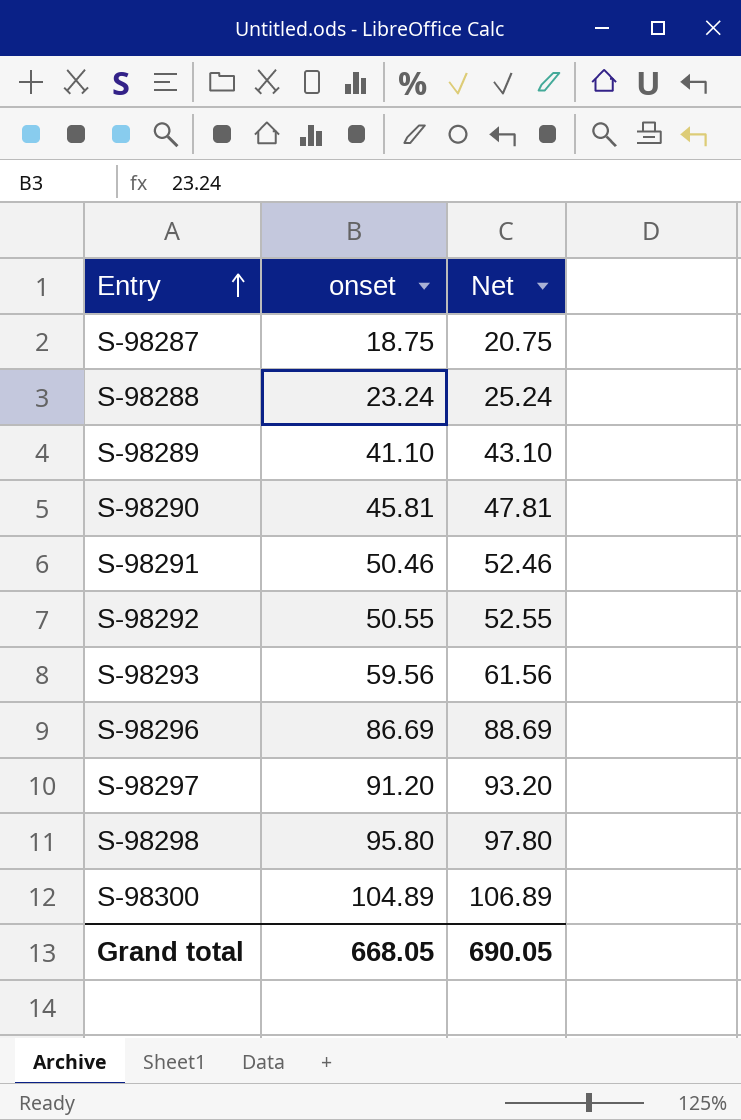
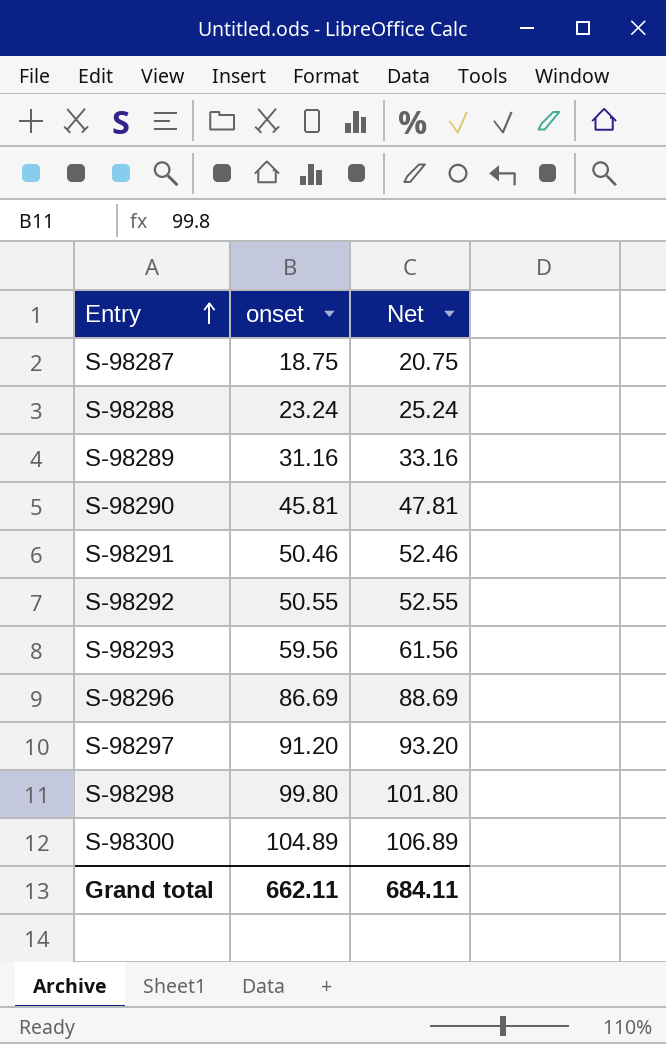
S-98289 | onset: 41.10 -> 31.16
S-98289 | Net: 43.10 -> 33.16
S-98298 | onset: 95.80 -> 99.80
S-98298 | Net: 97.80 -> 101.80
Grand total | onset: 668.05 -> 662.11
Grand total | Net: 690.05 -> 684.11

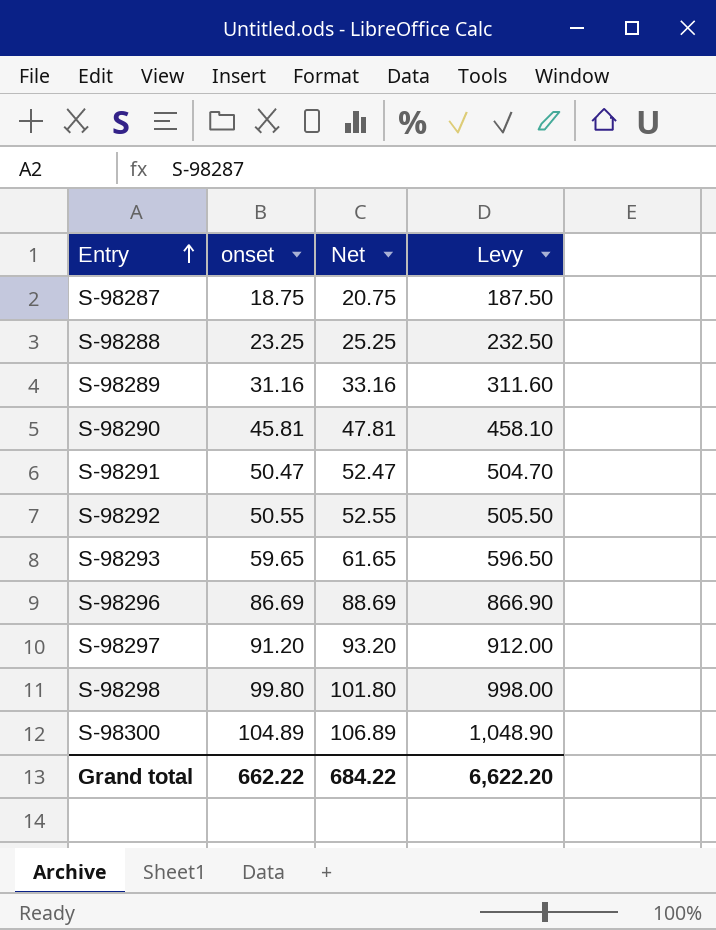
column Levy | formula: none -> [onset] * 10
S-98288 | onset: 23.24 -> 23.25
S-98288 | Net: 25.24 -> 25.25
S-98291 | onset: 50.46 -> 50.47
S-98291 | Net: 52.46 -> 52.47
S-98293 | onset: 59.56 -> 59.65
S-98293 | Net: 61.56 -> 61.65
Grand total | onset: 662.11 -> 662.22
Grand total | Net: 684.11 -> 684.22

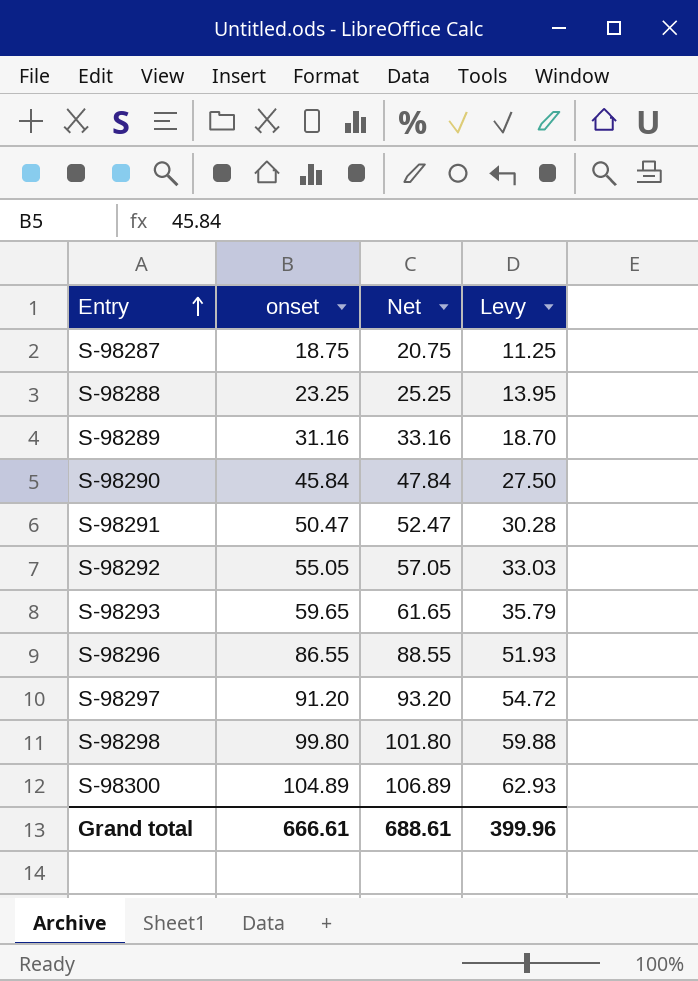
column Levy | formula: [onset] * 10 -> [onset] * 0.6
S-98290 | onset: 45.81 -> 45.84
S-98290 | Net: 47.81 -> 47.84
S-98292 | onset: 50.55 -> 55.05
S-98292 | Net: 52.55 -> 57.05
S-98296 | onset: 86.69 -> 86.55
S-98296 | Net: 88.69 -> 88.55
Grand total | onset: 662.22 -> 666.61
Grand total | Net: 684.22 -> 688.61
Grand total | Levy: 6,622.20 -> 399.96

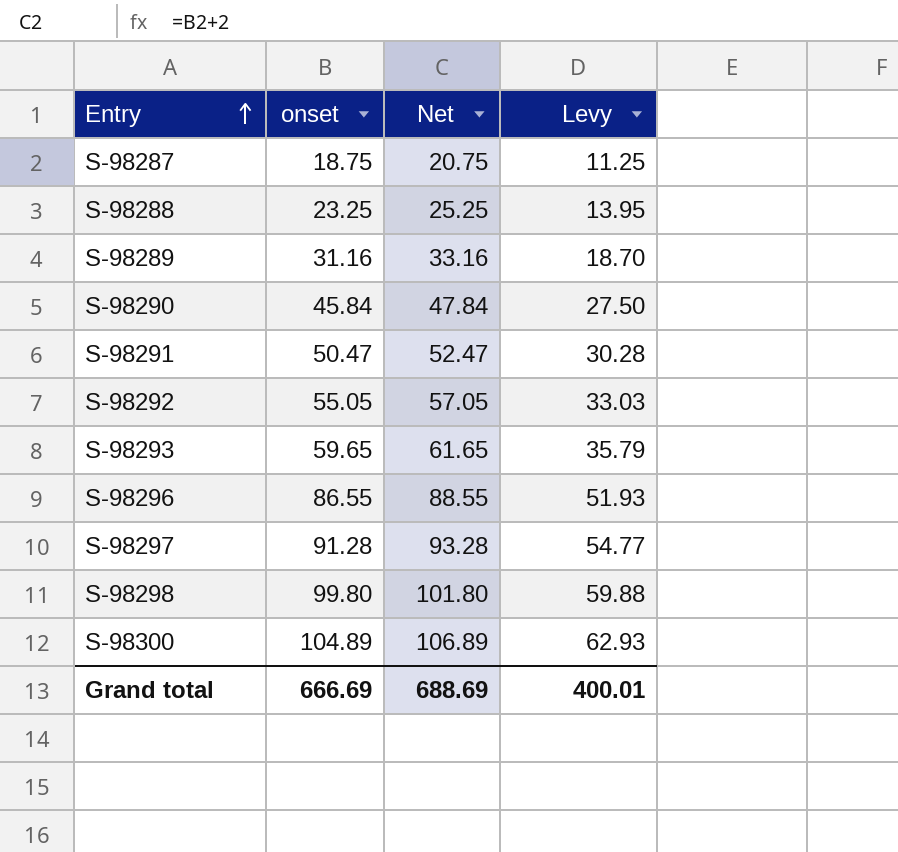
S-98297 | onset: 91.20 -> 91.28
S-98297 | Net: 93.20 -> 93.28
S-98297 | Levy: 54.72 -> 54.77
Grand total | onset: 666.61 -> 666.69
Grand total | Net: 688.61 -> 688.69
Grand total | Levy: 399.96 -> 400.01

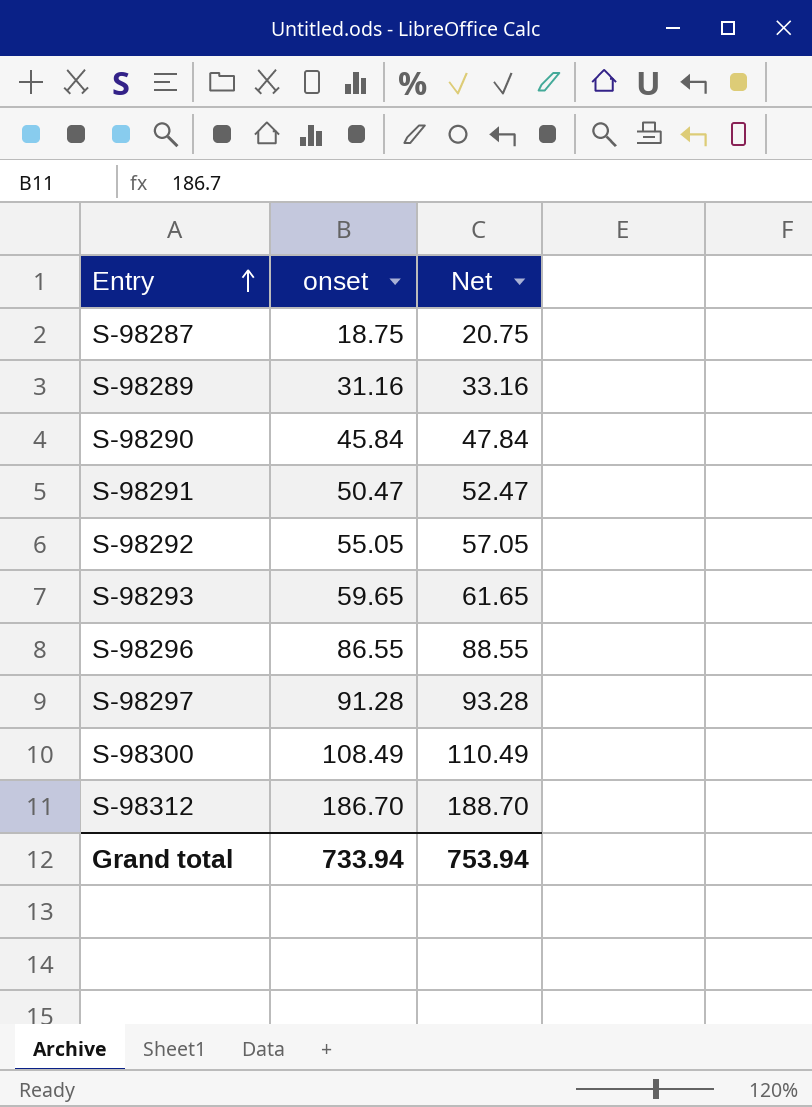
column Levy | formula: [onset] * 0.6 -> none
row S-98288: 23.25 | 25.25 | 13.95 -> none
row S-98298: 99.80 | 101.80 | 59.88 -> none
S-98300 | onset: 104.89 -> 108.49
S-98300 | Net: 106.89 -> 110.49
row S-98312: none -> 186.70 | 188.70
Grand total | onset: 666.69 -> 733.94
Grand total | Net: 688.69 -> 753.94

